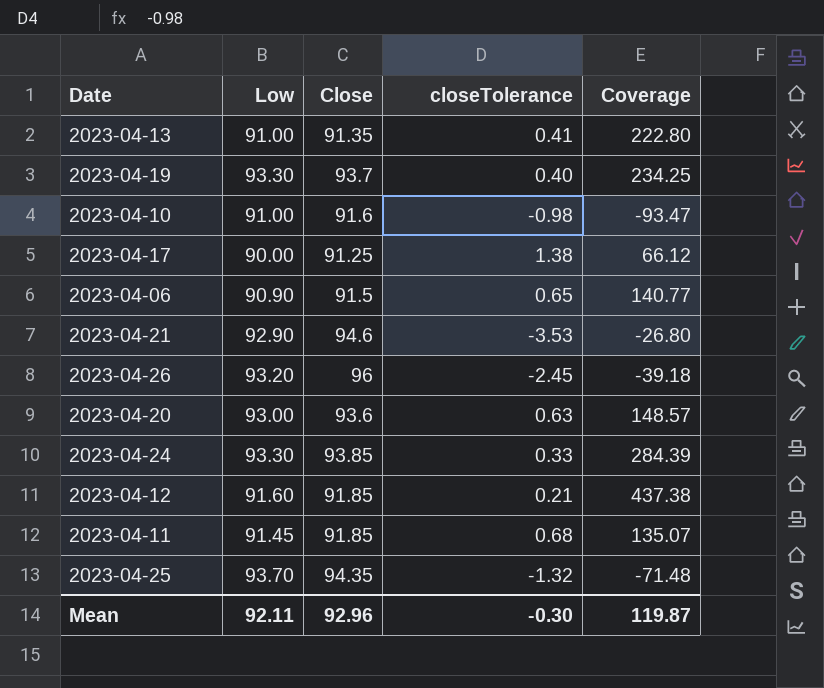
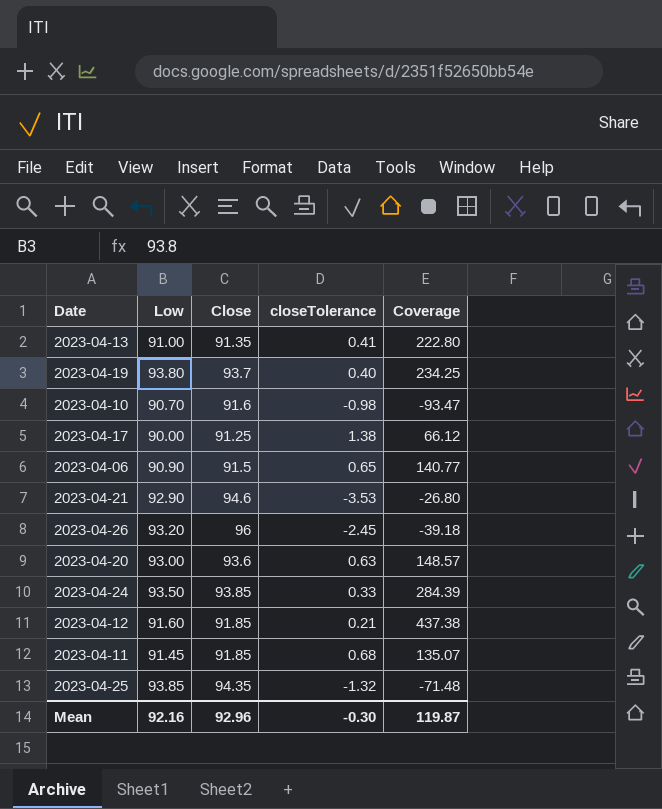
2023-04-19 | Low: 93.30 -> 93.80
2023-04-10 | Low: 91.00 -> 90.70
2023-04-24 | Low: 93.30 -> 93.50
2023-04-25 | Low: 93.70 -> 93.85
Mean | Low: 92.11 -> 92.16

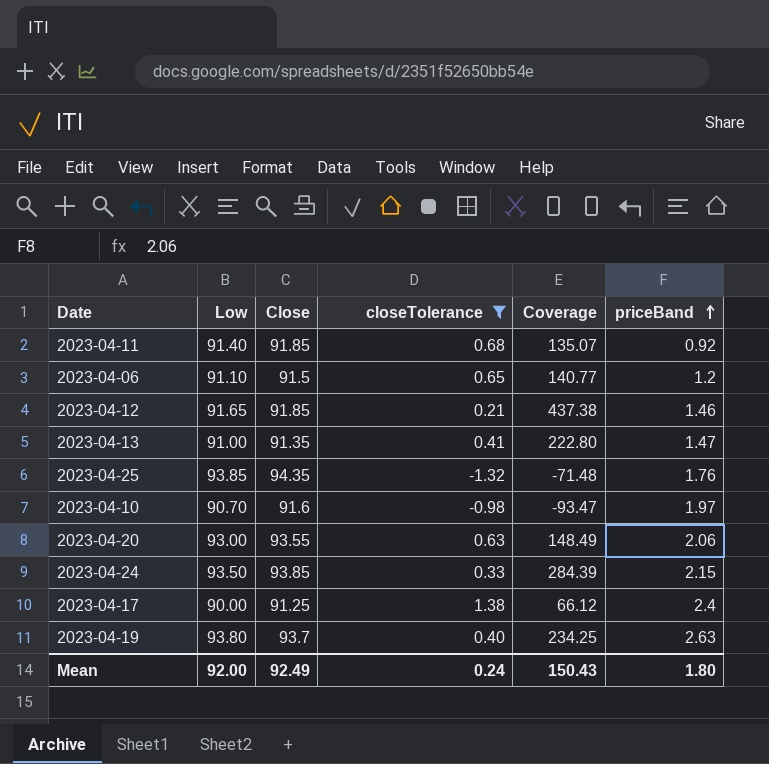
filter: none -> closeTolerance >= -1.32
row order: none -> priceBand ascending
column priceBand | position: none -> 6
2023-04-11 | Low: 91.45 -> 91.40
2023-04-06 | Low: 90.90 -> 91.10
2023-04-12 | Low: 91.60 -> 91.65
2023-04-20 | Close: 93.6 -> 93.55
2023-04-20 | Coverage: 148.57 -> 148.49
Mean | Low: 92.16 -> 92.00
Mean | Close: 92.96 -> 92.49
Mean | closeTolerance: -0.30 -> 0.24
Mean | Coverage: 119.87 -> 150.43

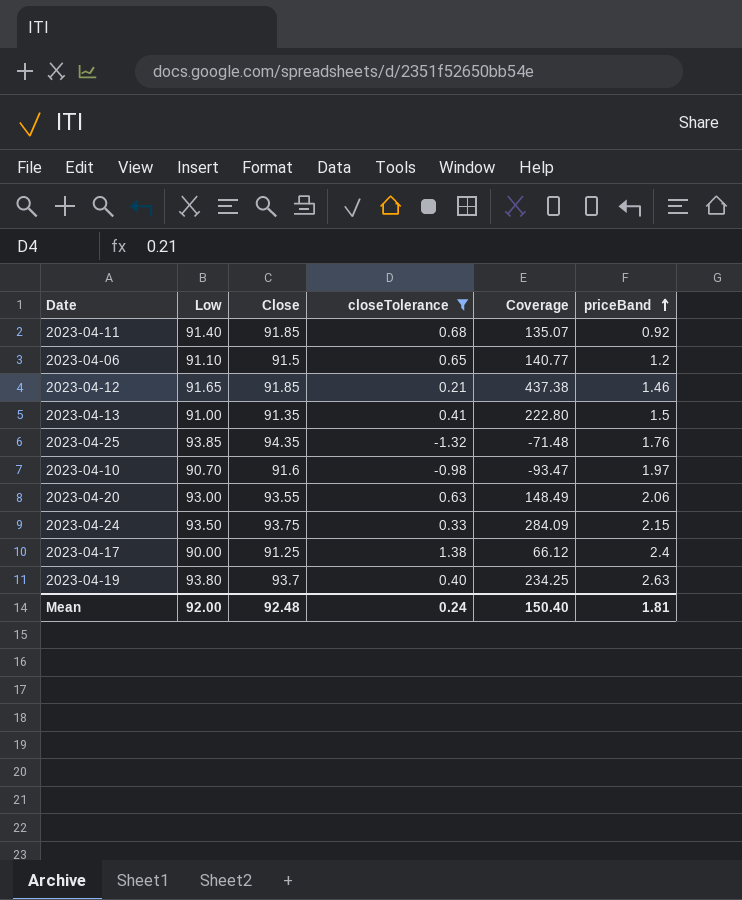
2023-04-13 | priceBand: 1.47 -> 1.5
2023-04-24 | Close: 93.85 -> 93.75
2023-04-24 | Coverage: 284.39 -> 284.09
Mean | Close: 92.49 -> 92.48
Mean | Coverage: 150.43 -> 150.40
Mean | priceBand: 1.80 -> 1.81

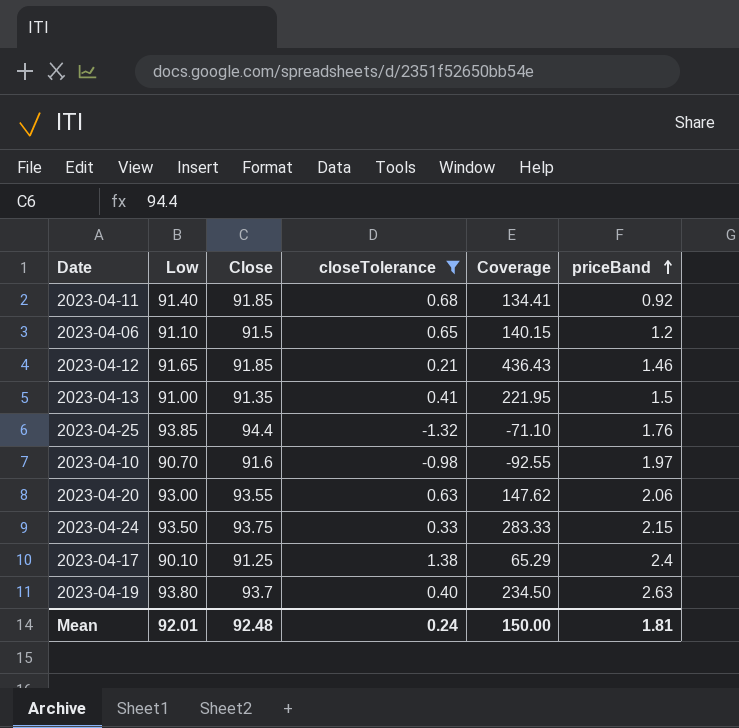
column Coverage | formula: [Close] / [closeTolerance] -> [Low] / [closeTolerance]
2023-04-25 | Close: 94.35 -> 94.4
2023-04-17 | Low: 90.00 -> 90.10
Mean | Low: 92.00 -> 92.01
Mean | Coverage: 150.40 -> 150.00

